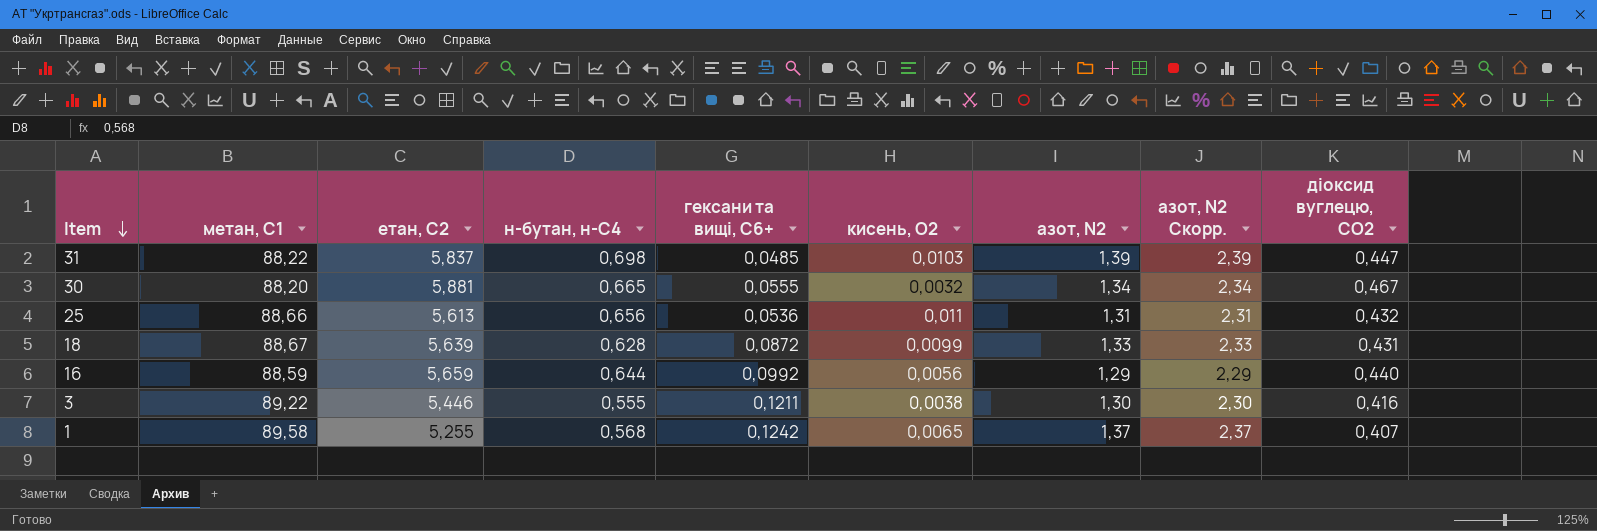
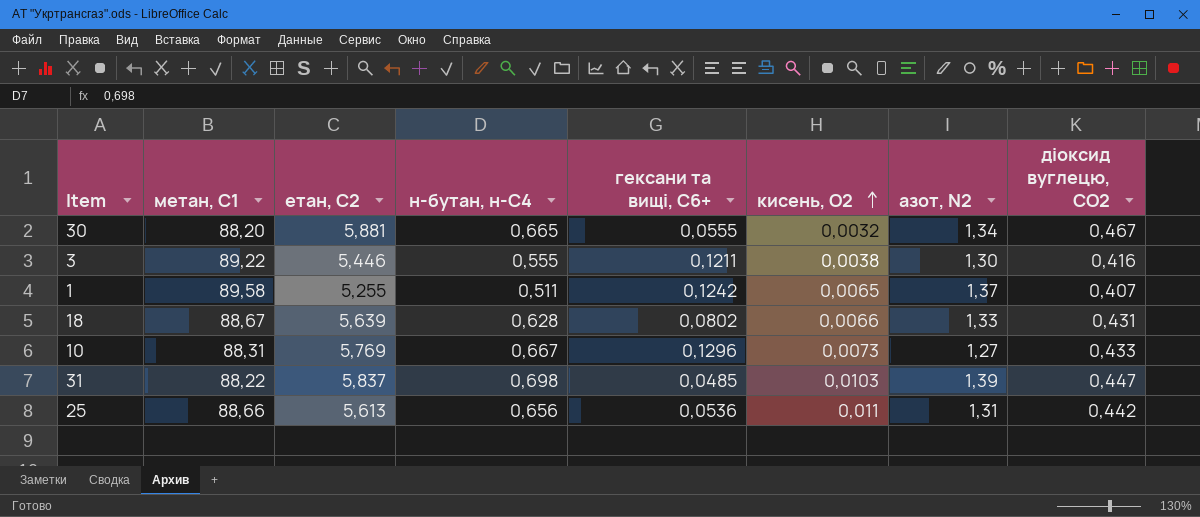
row order: Item descending -> кисень, О2 ascending
column азот, N2 Скорр. | formula: [азот, N2] + 1 -> none
row 16: 88,59 | 5,659 | 0,644 | 0,0992 | 0,0056 | 1,29 | 2,29 | 0,440 -> none
1 | н-бутан, н-С4: 0,568 -> 0,511
18 | гексани та вищі, С6+: 0,0872 -> 0,0802
18 | кисень, О2: 0,0099 -> 0,0066
row 10: none -> 88,31 | 5,769 | 0,667 | 0,1296 | 0,0073 | 1,27 | 0,433
25 | діоксид вуглецю, CО2: 0,432 -> 0,442

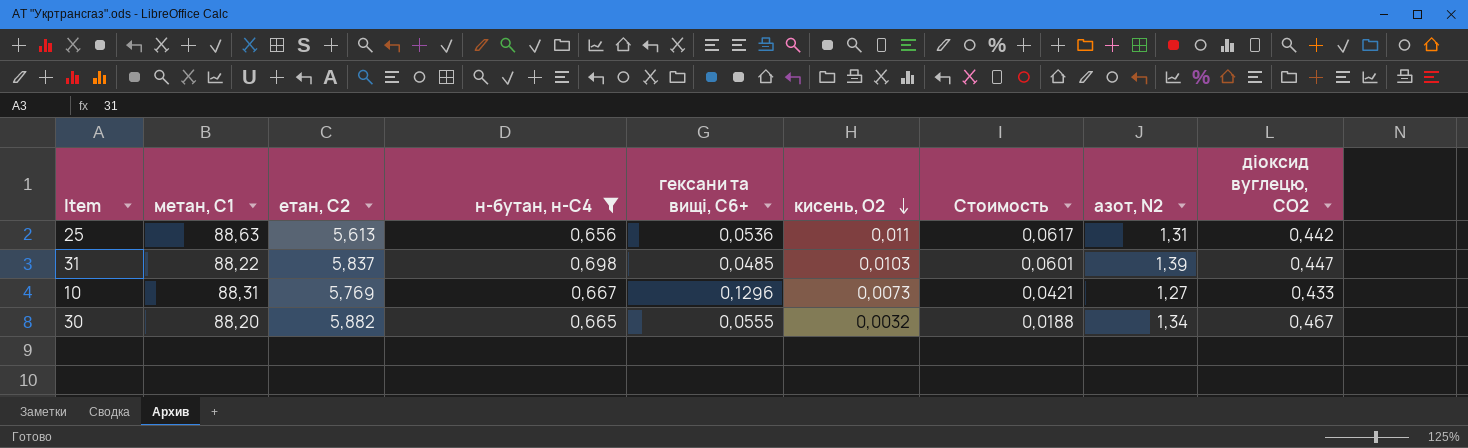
filter: none -> н-бутан, н-С4 >= 0,656
row order: кисень, О2 ascending -> кисень, О2 descending
column Стоимость | formula: none -> [етан, С2] * [кисень, О2]
25 | метан, С1: 88,66 -> 88,63
30 | етан, С2: 5,881 -> 5,882

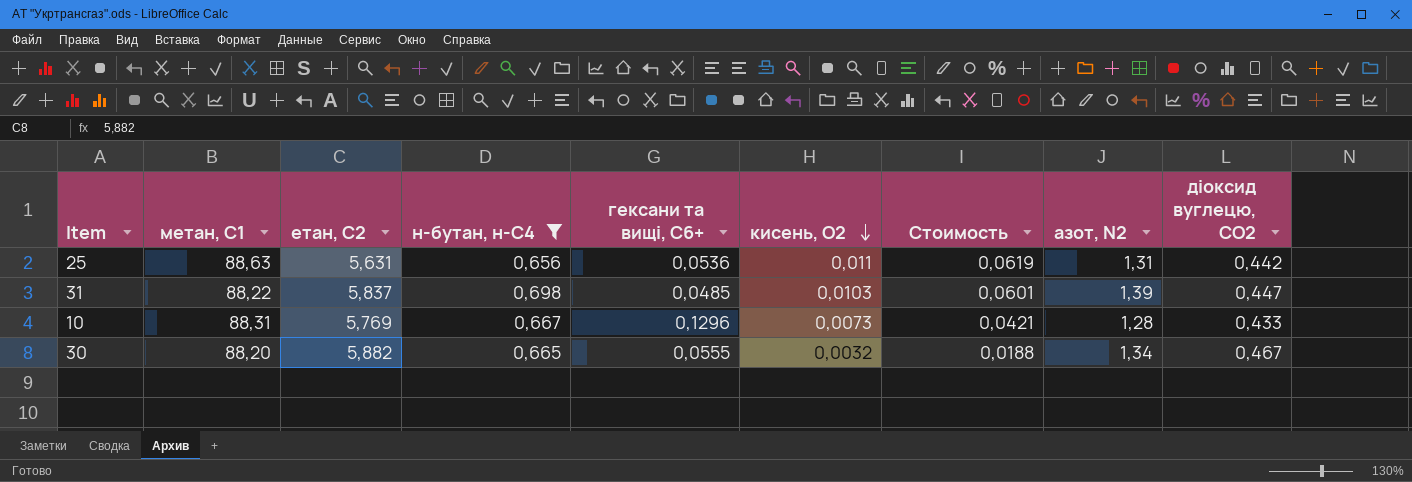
25 | етан, С2: 5,613 -> 5,631
25 | Стоимость: 0,0617 -> 0,0619
10 | азот, N2: 1,27 -> 1,28

